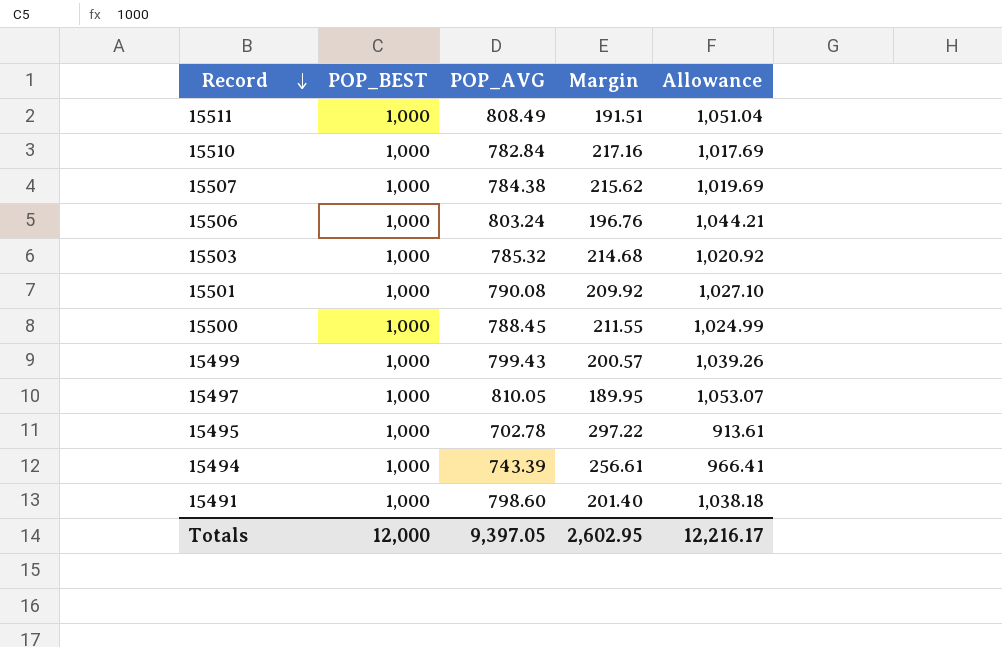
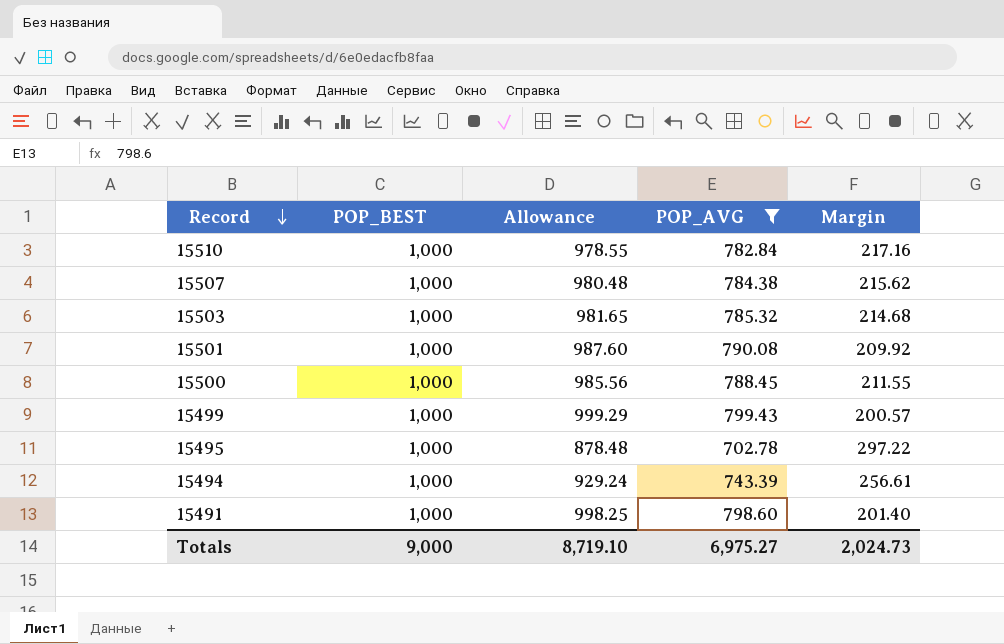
filter: none -> POP_AVG <= 799.43
column Allowance | formula: [POP_AVG] * 1.3 -> [POP_AVG] * 1.25
column Allowance | position: 5 -> 3
Totals | POP_BEST: 12,000 -> 9,000
Totals | Allowance: 12,216.17 -> 8,719.10
Totals | POP_AVG: 9,397.05 -> 6,975.27
Totals | Margin: 2,602.95 -> 2,024.73

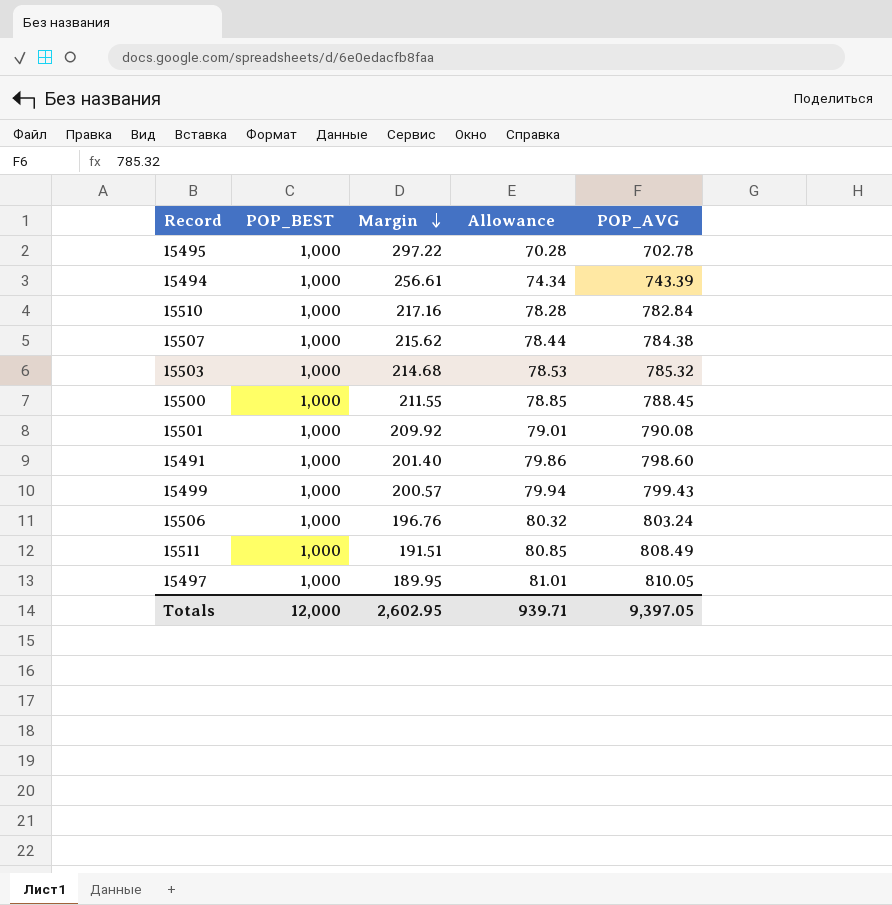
filter: POP_AVG <= 799.43 -> none
row order: Record descending -> Margin descending
column Margin | position: 5 -> 3
column Allowance | formula: [POP_AVG] * 1.25 -> [POP_AVG] * 0.1
Totals | POP_BEST: 9,000 -> 12,000
Totals | Margin: 2,024.73 -> 2,602.95
Totals | Allowance: 8,719.10 -> 939.71
Totals | POP_AVG: 6,975.27 -> 9,397.05

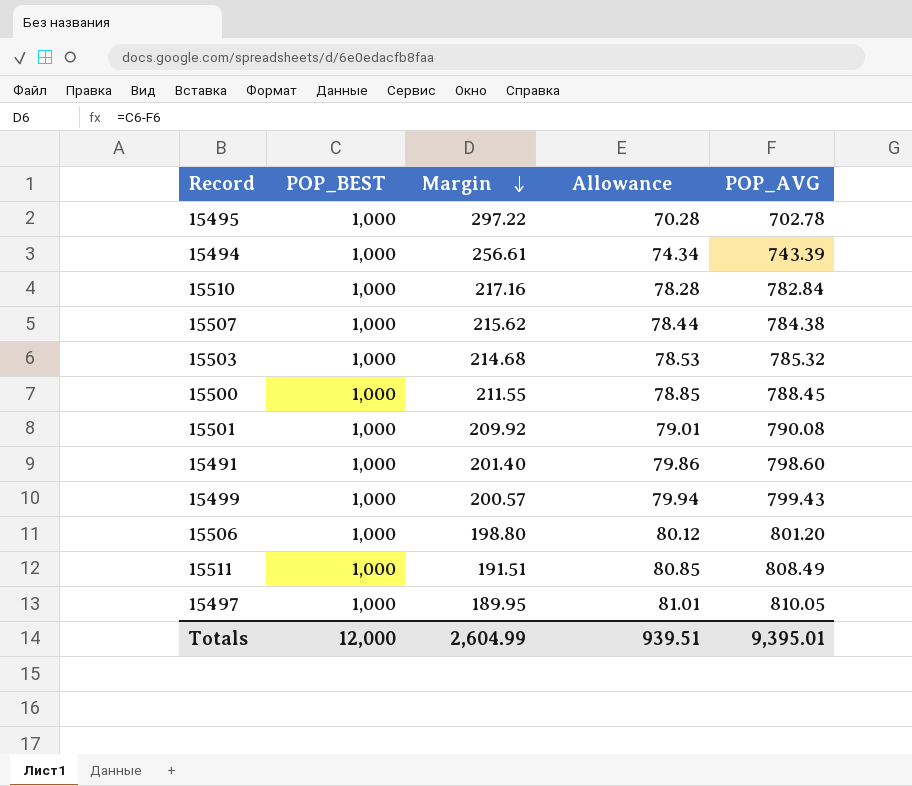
15506 | Margin: 196.76 -> 198.80
15506 | Allowance: 80.32 -> 80.12
15506 | POP_AVG: 803.24 -> 801.20
Totals | Margin: 2,602.95 -> 2,604.99
Totals | Allowance: 939.71 -> 939.51
Totals | POP_AVG: 9,397.05 -> 9,395.01

